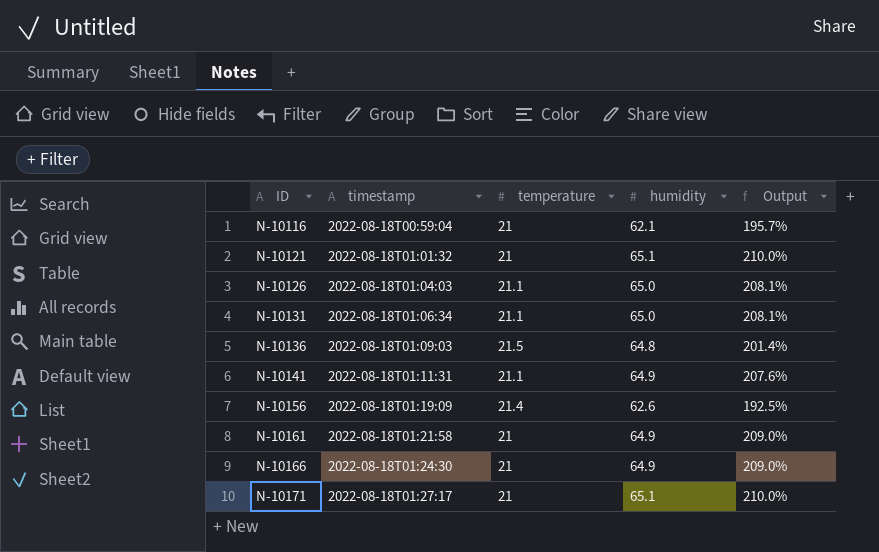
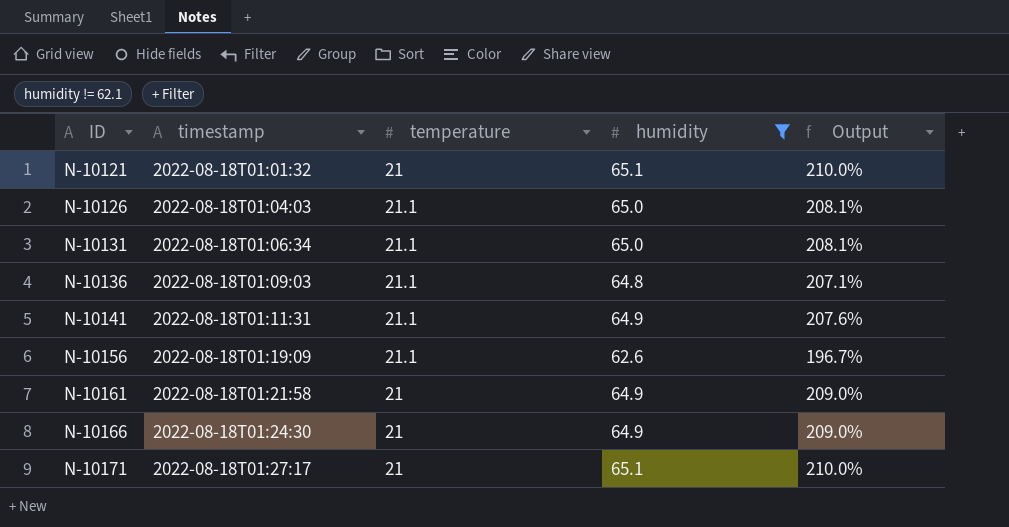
filter: none -> humidity != 62.1
N-10136 | temperature: 21.5 -> 21.1
N-10136 | Output: 201.4% -> 207.1%
N-10156 | temperature: 21.4 -> 21.1
N-10156 | Output: 192.5% -> 196.7%

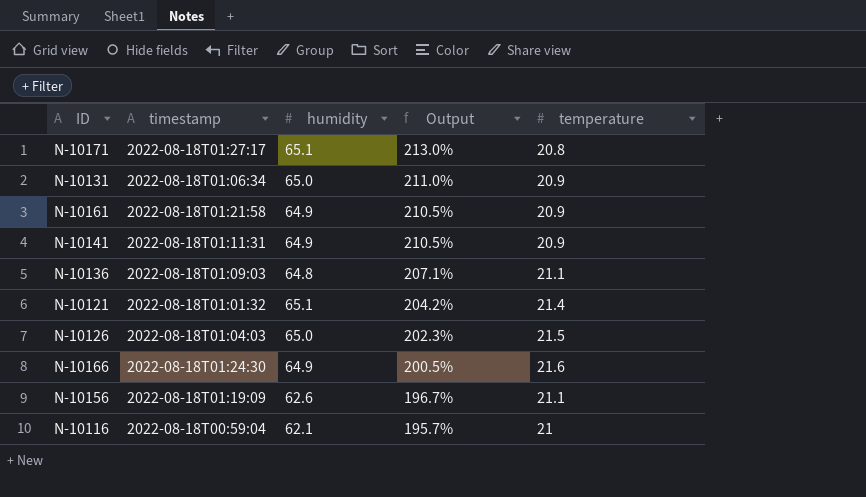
filter: humidity != 62.1 -> none
row order: ID ascending -> Output descending
column temperature | position: 3 -> 5
N-10171 | Output: 210.0% -> 213.0%
N-10171 | temperature: 21 -> 20.8
N-10131 | Output: 208.1% -> 211.0%
N-10131 | temperature: 21.1 -> 20.9
N-10161 | Output: 209.0% -> 210.5%
N-10161 | temperature: 21 -> 20.9
N-10141 | Output: 207.6% -> 210.5%
N-10141 | temperature: 21.1 -> 20.9
N-10121 | Output: 210.0% -> 204.2%
N-10121 | temperature: 21 -> 21.4
N-10126 | Output: 208.1% -> 202.3%
N-10126 | temperature: 21.1 -> 21.5
N-10166 | Output: 209.0% -> 200.5%
N-10166 | temperature: 21 -> 21.6

